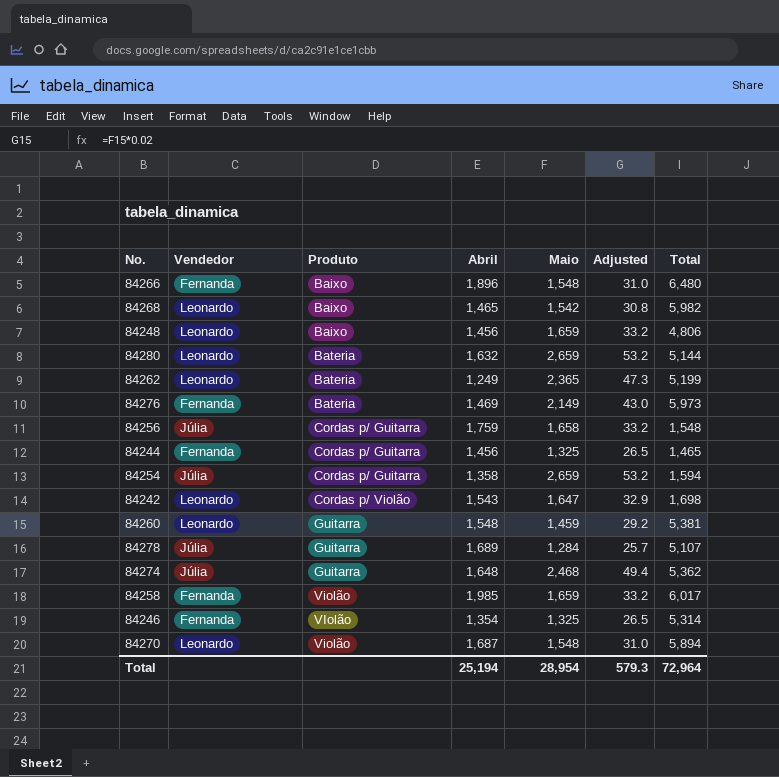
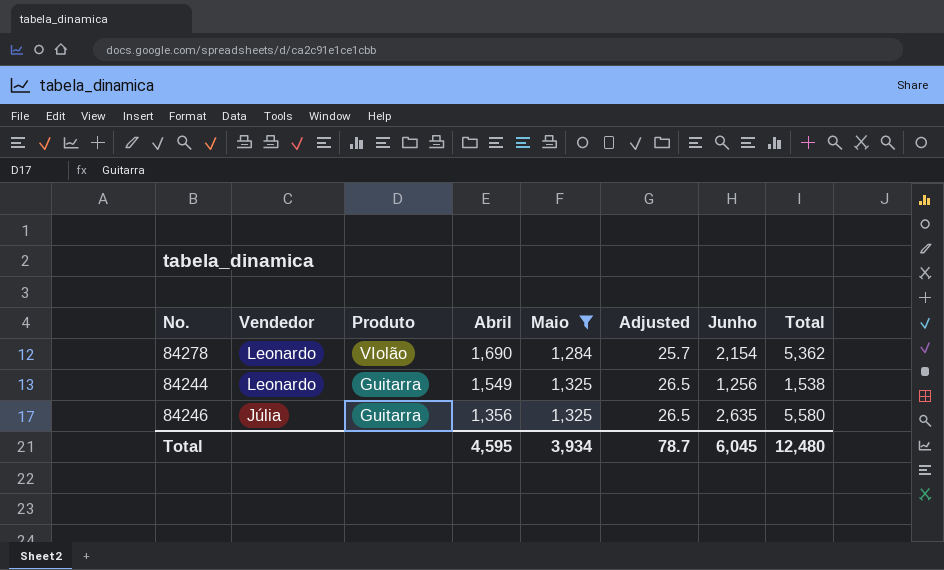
filter: none -> Maio <= 1,325
row order: Produto ascending -> Vendedor descending
column Junho | position: none -> 7
84278 | Vendedor: Júlia -> Leonardo
84278 | Produto: Guitarra -> VIolão
84278 | Abril: 1,689 -> 1,690
84278 | Total: 5,107 -> 5,362
84244 | Vendedor: Fernanda -> Leonardo
84244 | Produto: Cordas p/ Guitarra -> Guitarra
84244 | Abril: 1,456 -> 1,549
84244 | Total: 1,465 -> 1,538
84246 | Vendedor: Fernanda -> Júlia
84246 | Produto: VIolão -> Guitarra
84246 | Abril: 1,354 -> 1,356
84246 | Total: 5,314 -> 5,580
Total | Abril: 25,194 -> 4,595
Total | Maio: 28,954 -> 3,934
Total | Adjusted: 579.3 -> 78.7
Total | Total: 72,964 -> 12,480

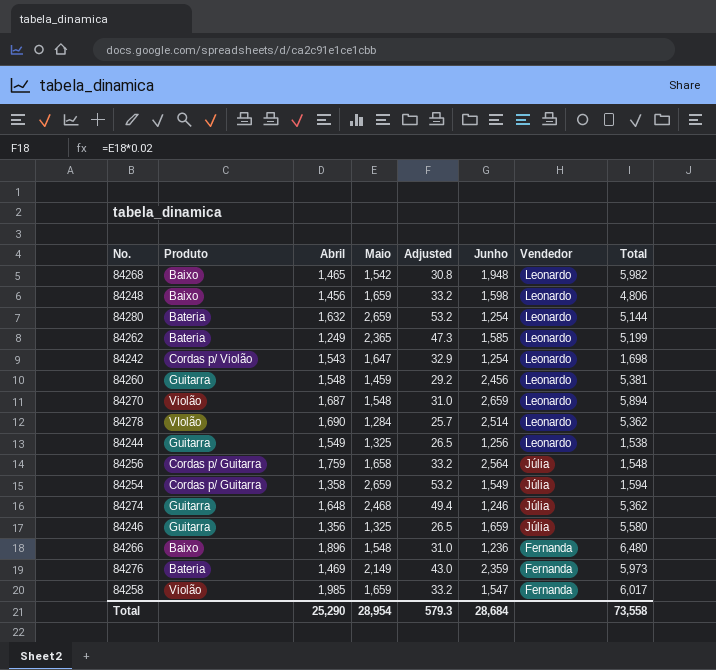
filter: Maio <= 1,325 -> none
column Vendedor | position: 2 -> 7
84278 | Junho: 2,154 -> 2,514
84246 | Junho: 2,635 -> 1,659
Total | Abril: 4,595 -> 25,290
Total | Maio: 3,934 -> 28,954
Total | Adjusted: 78.7 -> 579.3
Total | Junho: 6,045 -> 28,684
Total | Total: 12,480 -> 73,558

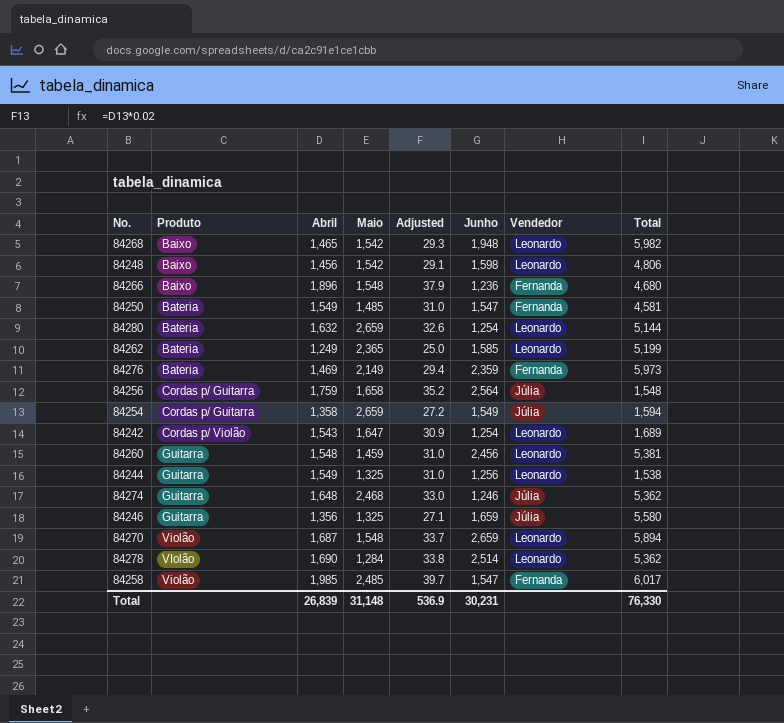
row order: Vendedor descending -> Produto ascending
column Adjusted | formula: [Maio] * 0.02 -> [Abril] * 0.02
84248 | Maio: 1,659 -> 1,542
84266 | Total: 6,480 -> 4,680
row 84250: none -> Bateria | 1,549 | 1,485 | 31.0 | 1,547 | Fernanda | 4,581
84242 | Total: 1,698 -> 1,689
84258 | Maio: 1,659 -> 2,485
Total | Abril: 25,290 -> 26,839
Total | Maio: 28,954 -> 31,148
Total | Adjusted: 579.3 -> 536.9
Total | Junho: 28,684 -> 30,231
Total | Total: 73,558 -> 76,330

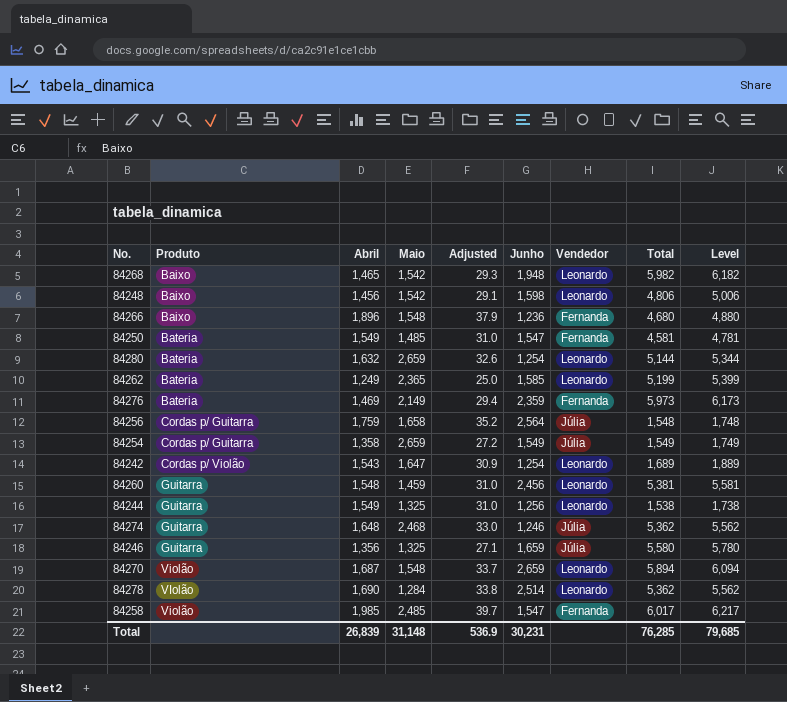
column Level | formula: none -> [Total] + 200
84254 | Total: 1,594 -> 1,549
Total | Total: 76,330 -> 76,285

